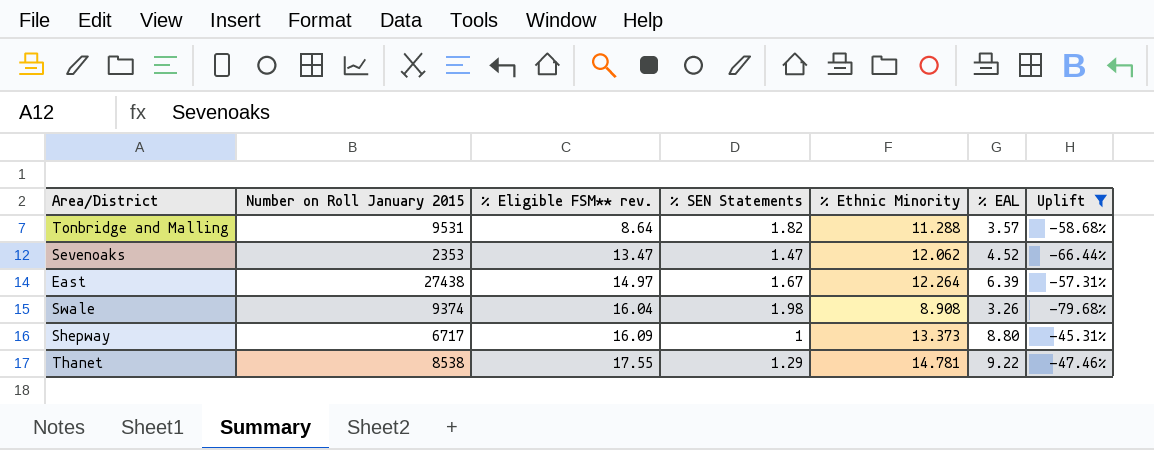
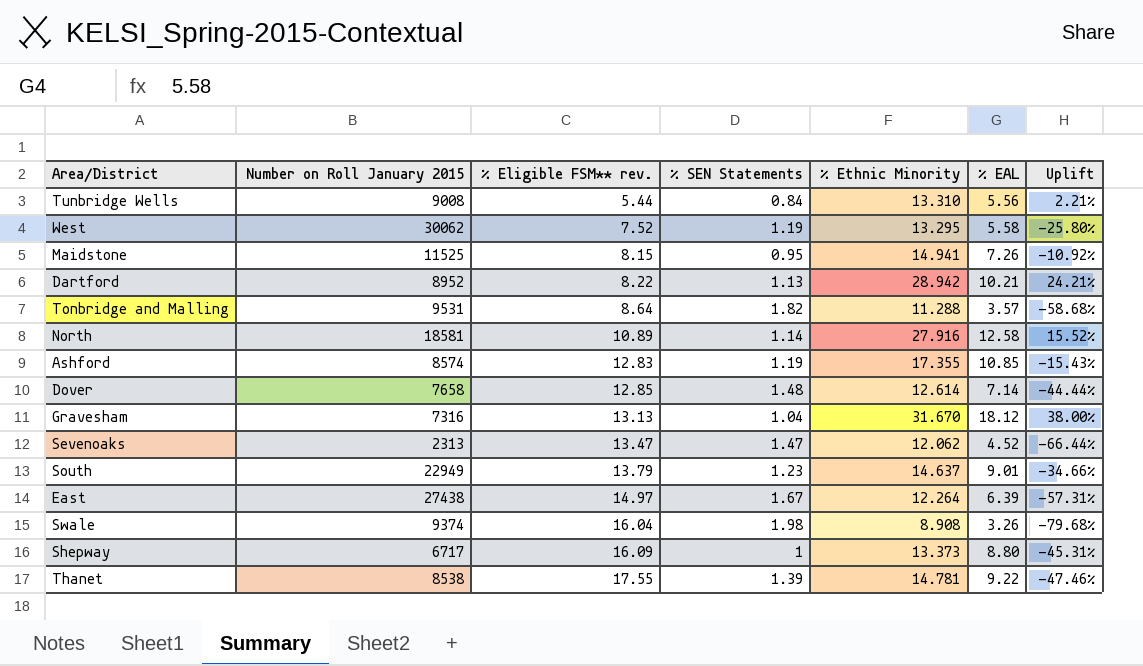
filter: Uplift <= -45.31% -> none
Sevenoaks | Number on Roll January 2015: 2353 -> 2313
Thanet | % SEN Statements: 1.29 -> 1.39

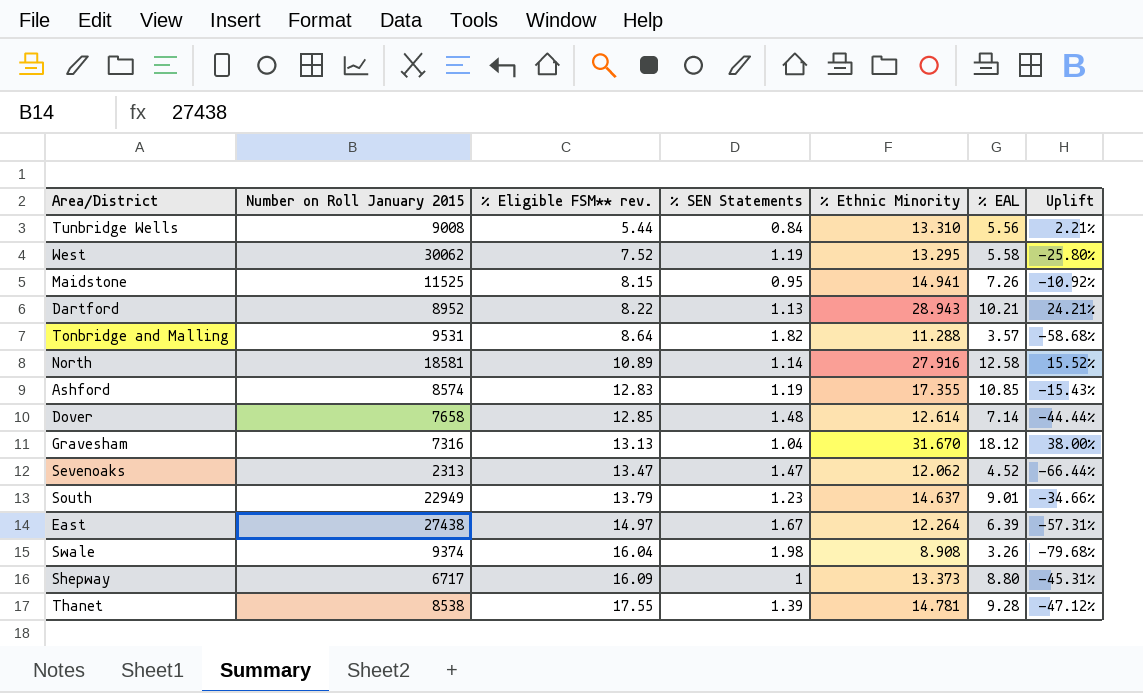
Dartford | % Ethnic Minority: 28.942 -> 28.943
Thanet | % EAL: 9.22 -> 9.28
Thanet | Uplift: -47.46% -> -47.12%

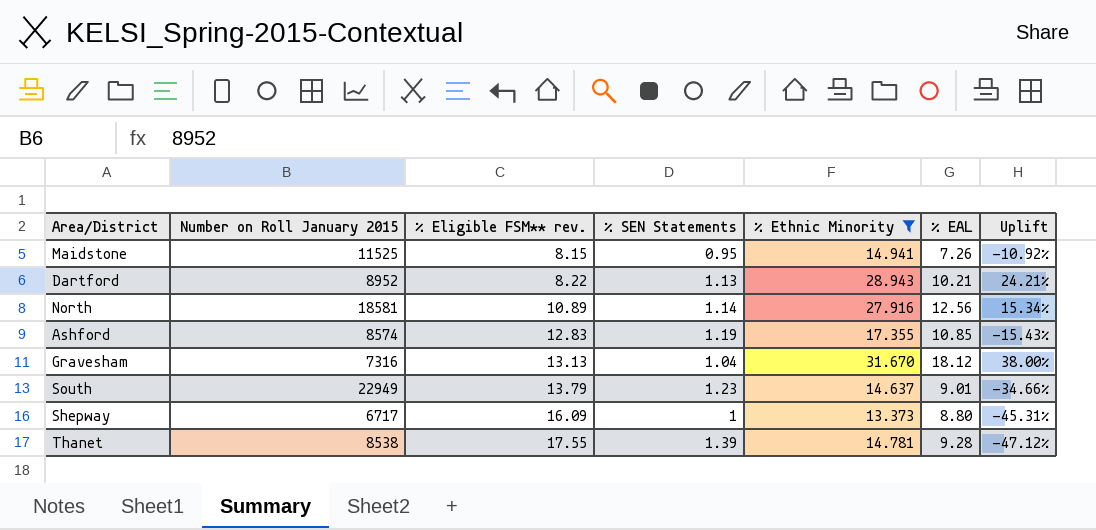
filter: none -> % Ethnic Minority >= 13.373
North | % EAL: 12.58 -> 12.56
North | Uplift: 15.52% -> 15.34%

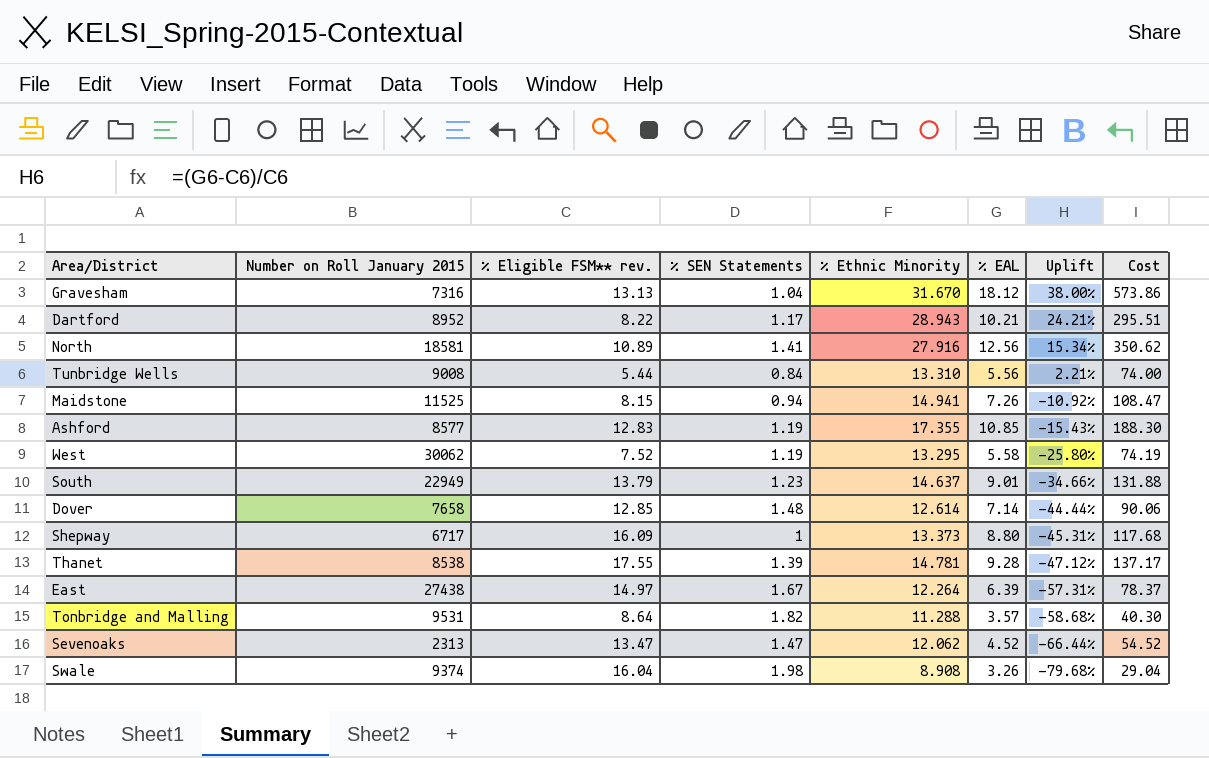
filter: % Ethnic Minority >= 13.373 -> none
row order: % Eligible FSM** rev. ascending -> Uplift descending
column Cost | formula: none -> [% Ethnic Minority] * [% EAL]
Dartford | % SEN Statements: 1.13 -> 1.17
North | % SEN Statements: 1.14 -> 1.41
Maidstone | % SEN Statements: 0.95 -> 0.94
Ashford | Number on Roll January 2015: 8574 -> 8577

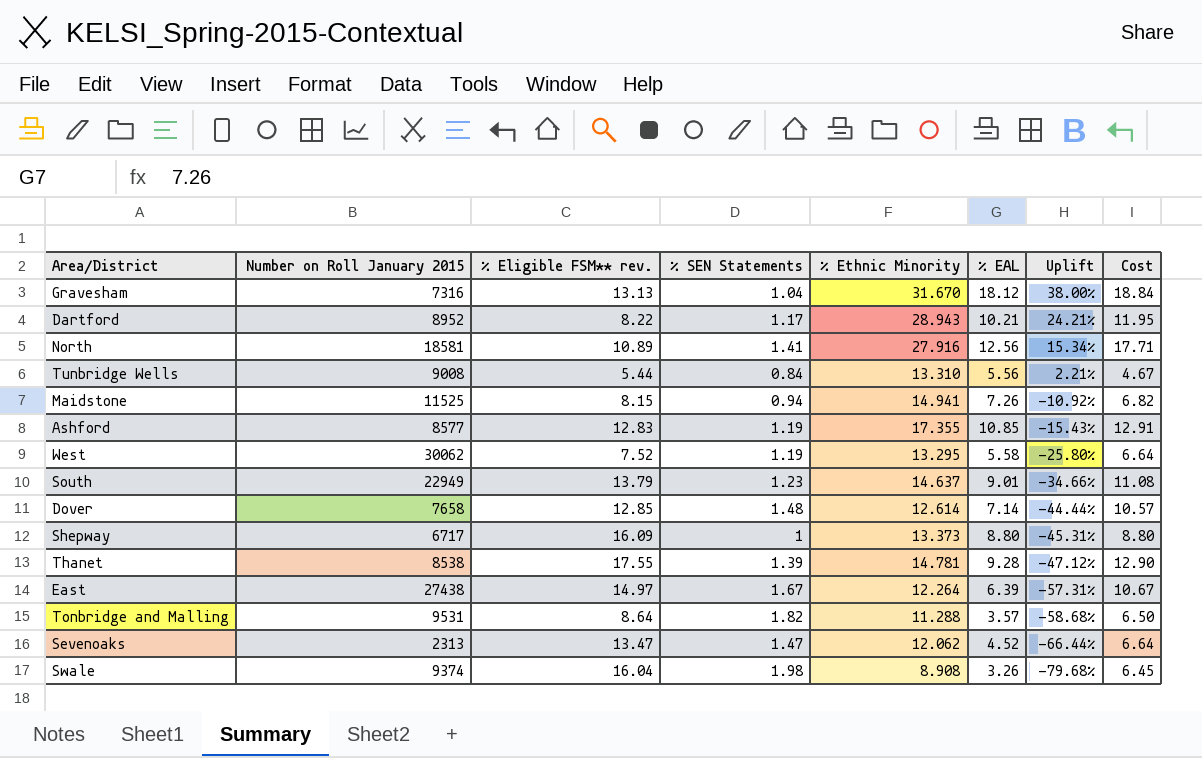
column Cost | formula: [% Ethnic Minority] * [% EAL] -> [% SEN Statements] * [% EAL]

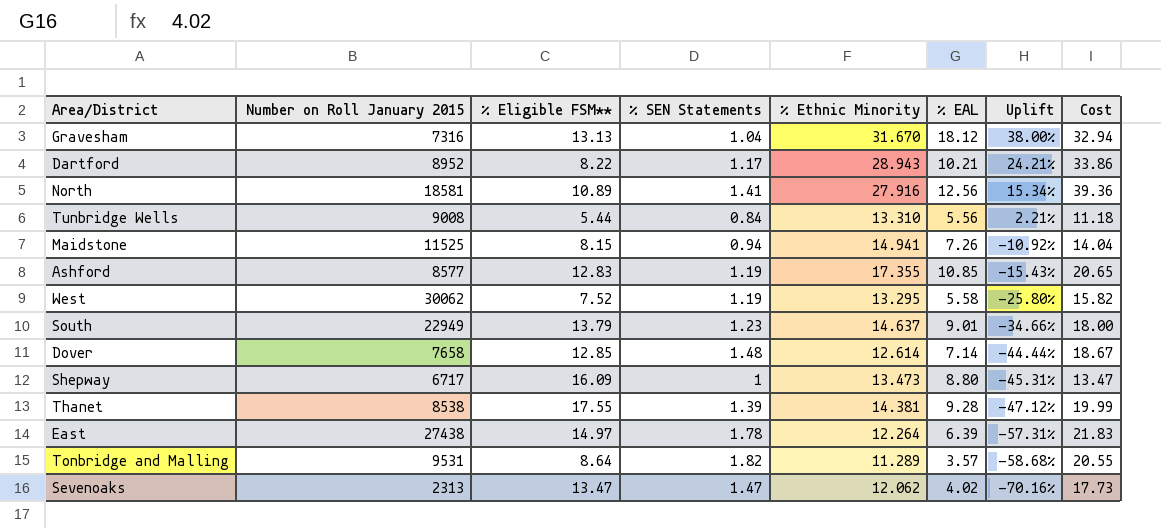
column name: % Eligible FSM** rev. -> % Eligible FSM**
column Cost | formula: [% SEN Statements] * [% EAL] -> [% SEN Statements] * [% Ethnic Minority]
row Swale: 9374 | 16.04 | 1.98 | 8.908 | 3.26 | -79.68% | 6.45 -> none
Shepway | % Ethnic Minority: 13.373 -> 13.473
Thanet | % Ethnic Minority: 14.781 -> 14.381
East | % SEN Statements: 1.67 -> 1.78
Tonbridge and Malling | % Ethnic Minority: 11.288 -> 11.289
Sevenoaks | % EAL: 4.52 -> 4.02
Sevenoaks | Uplift: -66.44% -> -70.16%

